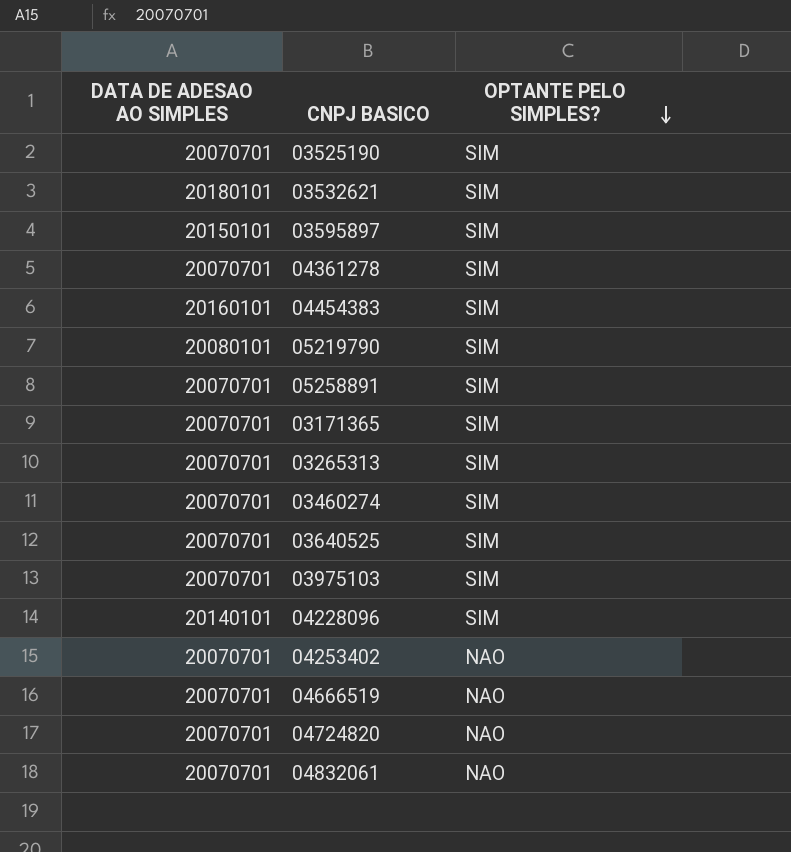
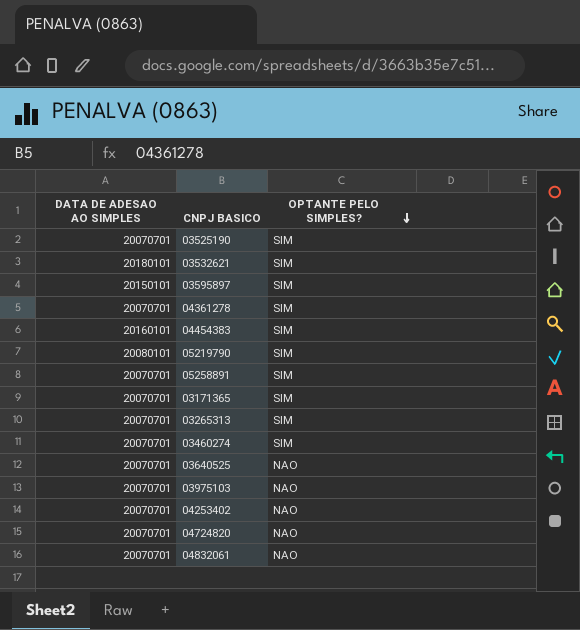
row 04228096: 20140101 | SIM -> none
row 04666519: 20070701 | NAO -> none
03640525 | OPTANTE PELO SIMPLES?: SIM -> NAO
03975103 | OPTANTE PELO SIMPLES?: SIM -> NAO

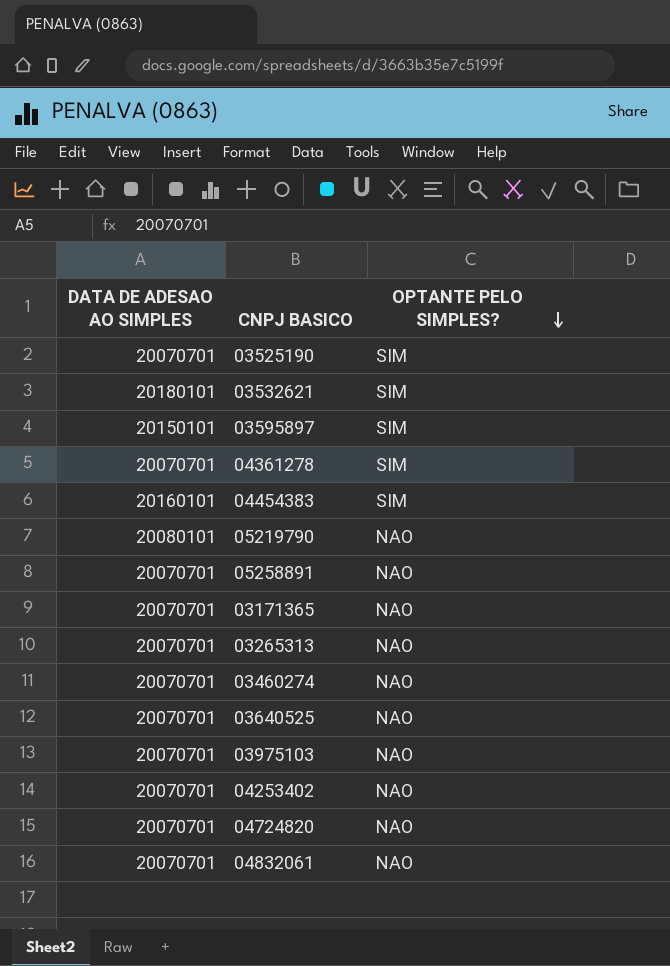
05219790 | OPTANTE PELO SIMPLES?: SIM -> NAO
05258891 | OPTANTE PELO SIMPLES?: SIM -> NAO
03171365 | OPTANTE PELO SIMPLES?: SIM -> NAO
03265313 | OPTANTE PELO SIMPLES?: SIM -> NAO
03460274 | OPTANTE PELO SIMPLES?: SIM -> NAO

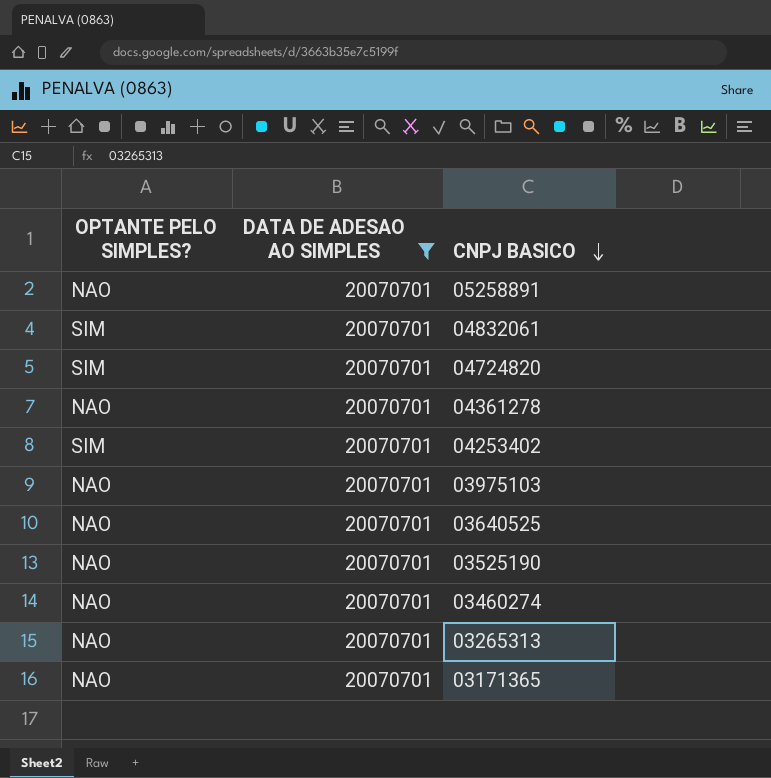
filter: none -> DATA DE ADESAO AO SIMPLES = 20070701
row order: OPTANTE PELO SIMPLES? descending -> CNPJ BASICO descending
column OPTANTE PELO SIMPLES? | position: 3 -> 1
04832061 | OPTANTE PELO SIMPLES?: NAO -> SIM
04724820 | OPTANTE PELO SIMPLES?: NAO -> SIM
04361278 | OPTANTE PELO SIMPLES?: SIM -> NAO
04253402 | OPTANTE PELO SIMPLES?: NAO -> SIM
03525190 | OPTANTE PELO SIMPLES?: SIM -> NAO

